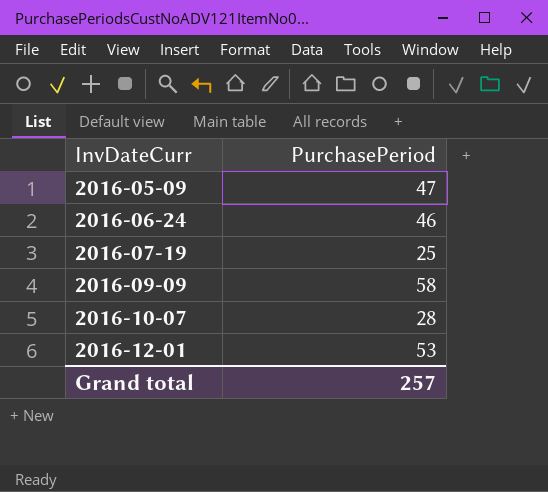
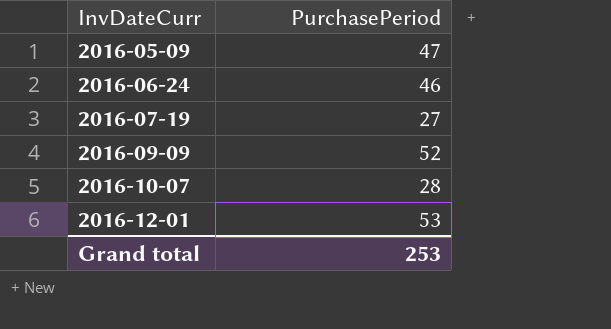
2016-07-19 | PurchasePeriod: 25 -> 27
2016-09-09 | PurchasePeriod: 58 -> 52
Grand total | PurchasePeriod: 257 -> 253

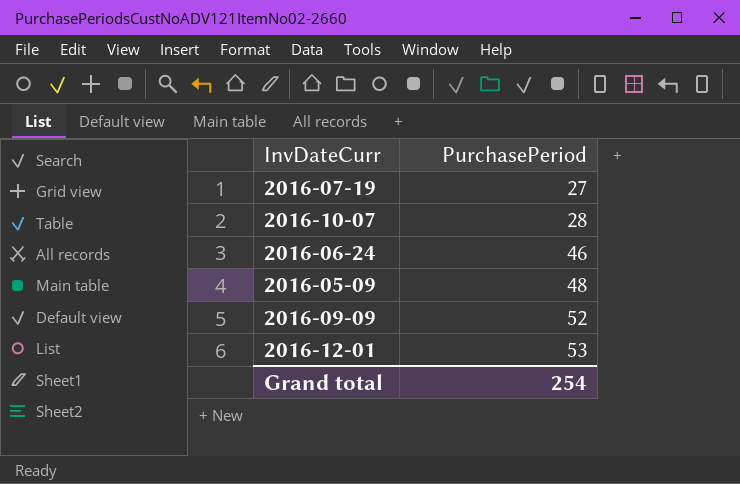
row order: InvDateCurr ascending -> PurchasePeriod ascending
2016-05-09 | PurchasePeriod: 47 -> 48
Grand total | PurchasePeriod: 253 -> 254

